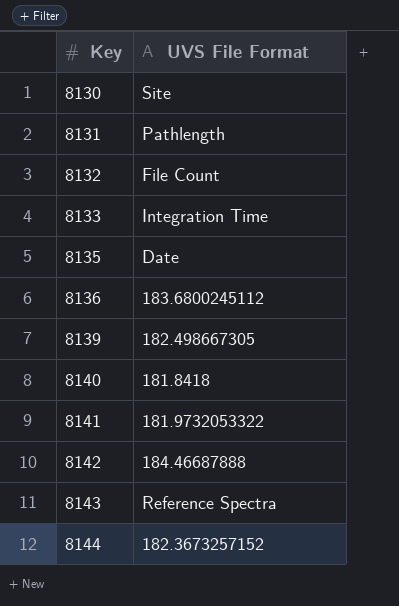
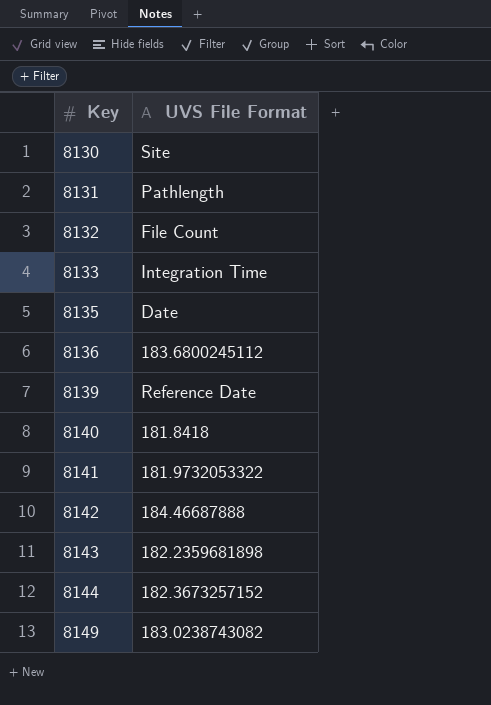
8139 | UVS File Format: 182.498667305 -> Reference Date
8143 | UVS File Format: Reference Spectra -> 182.2359681898
row 8149: none -> 183.0238743082

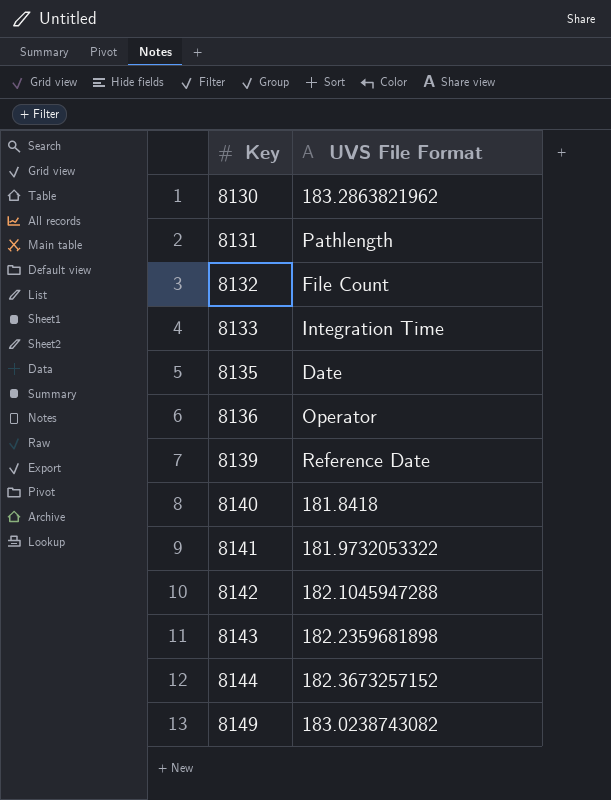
8130 | UVS File Format: Site -> 183.2863821962
8136 | UVS File Format: 183.6800245112 -> Operator
8142 | UVS File Format: 184.46687888 -> 182.1045947288

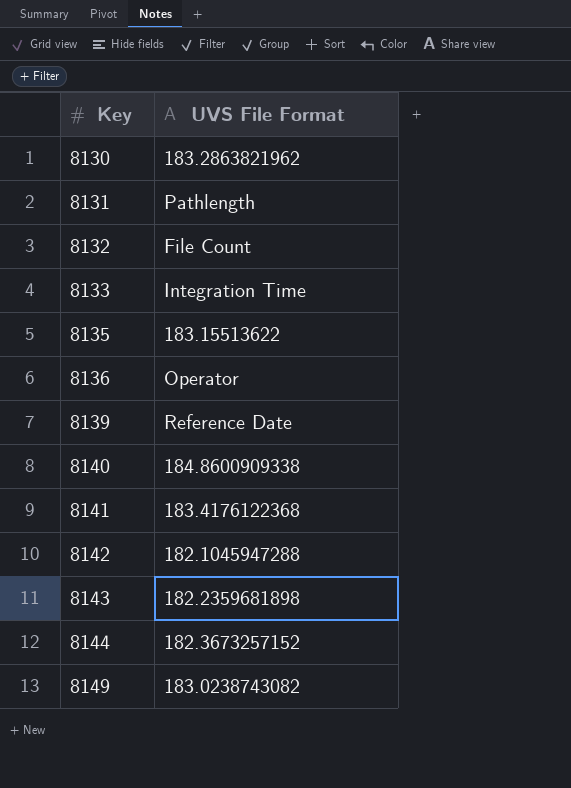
8135 | UVS File Format: Date -> 183.15513622
8140 | UVS File Format: 181.8418 -> 184.8600909338
8141 | UVS File Format: 181.9732053322 -> 183.4176122368

